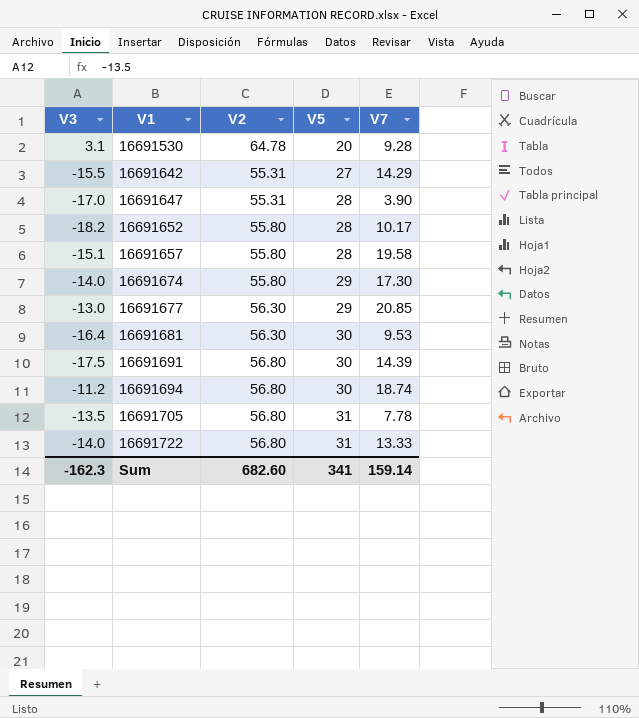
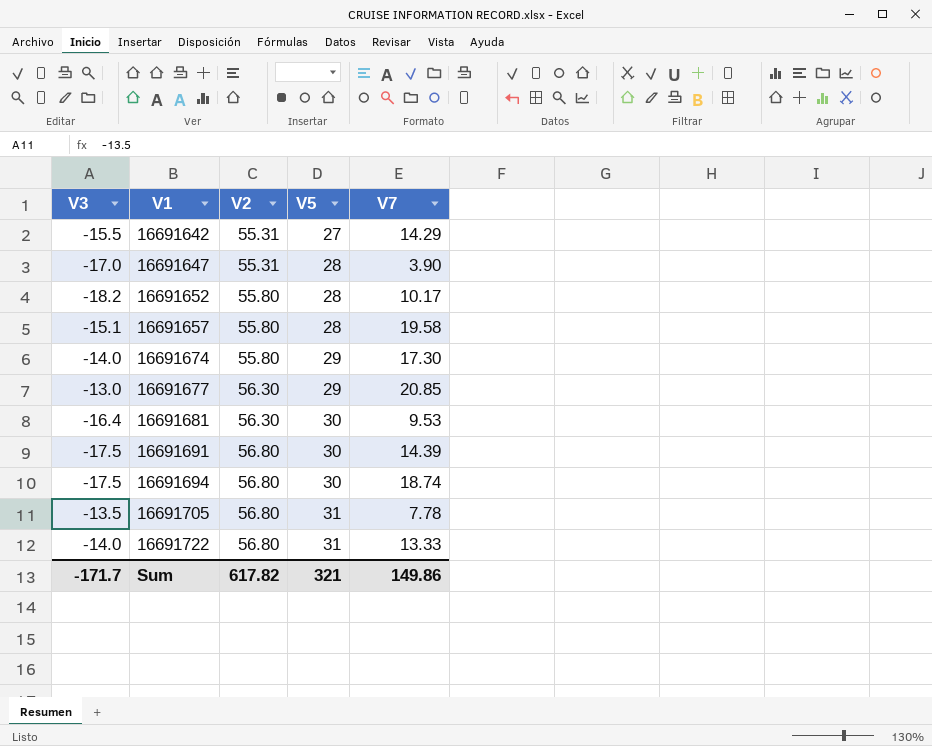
row 16691530: 3.1 | 64.78 | 20 | 9.28 -> none
16691694 | V3: -11.2 -> -17.5
Sum | V3: -162.3 -> -171.7
Sum | V2: 682.60 -> 617.82
Sum | V5: 341 -> 321
Sum | V7: 159.14 -> 149.86

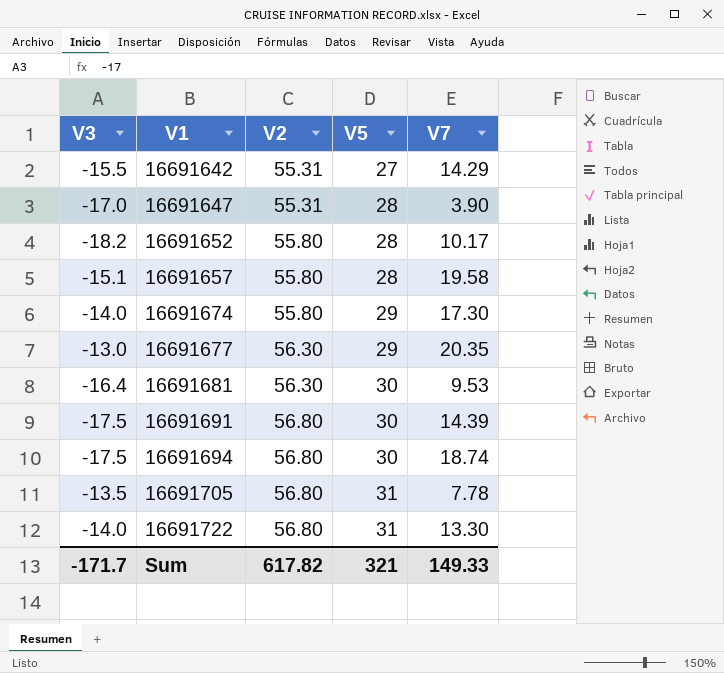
16691677 | V7: 20.85 -> 20.35
16691722 | V7: 13.33 -> 13.30
Sum | V7: 149.86 -> 149.33

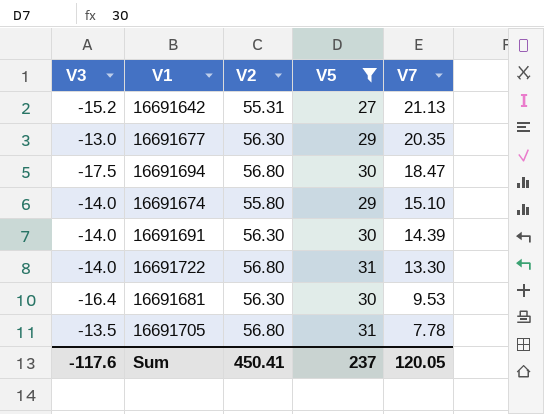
filter: none -> V5 != 28
row order: V1 ascending -> V7 descending
16691642 | V3: -15.5 -> -15.2
16691642 | V7: 14.29 -> 21.13
16691694 | V7: 18.74 -> 18.47
16691674 | V7: 17.30 -> 15.10
16691691 | V3: -17.5 -> -14.0
16691691 | V2: 56.80 -> 56.30
Sum | V3: -171.7 -> -117.6
Sum | V2: 617.82 -> 450.41
Sum | V5: 321 -> 237
Sum | V7: 149.33 -> 120.05

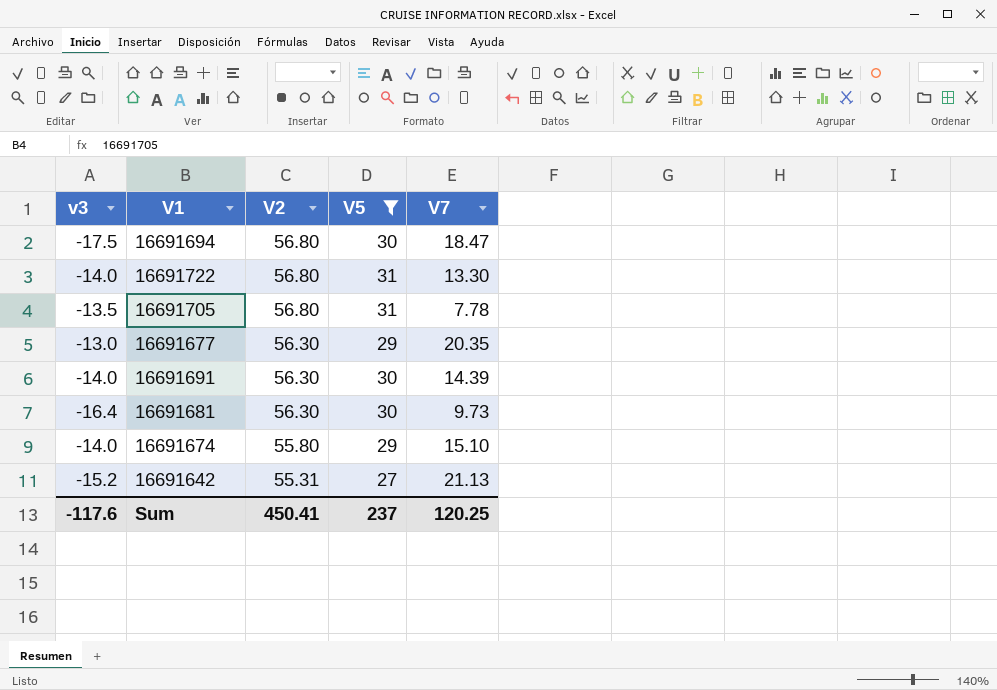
row order: V7 descending -> V2 descending
column name: V3 -> v3
16691681 | V7: 9.53 -> 9.73
Sum | V7: 120.05 -> 120.25

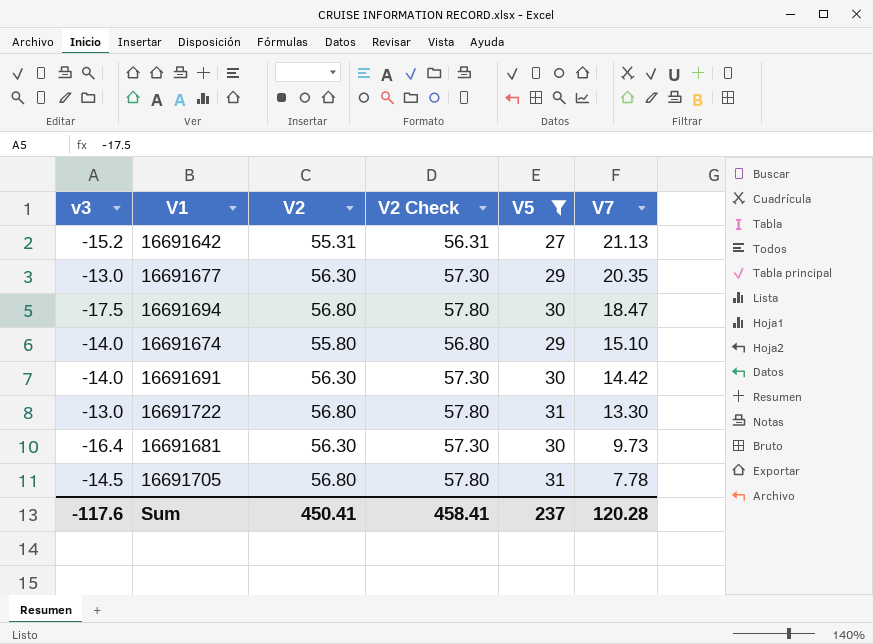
row order: V2 descending -> V7 descending
column V2 Check | formula: none -> [V2] + 1
16691691 | V7: 14.39 -> 14.42
16691722 | v3: -14.0 -> -13.0
16691705 | v3: -13.5 -> -14.5
Sum | V7: 120.25 -> 120.28

